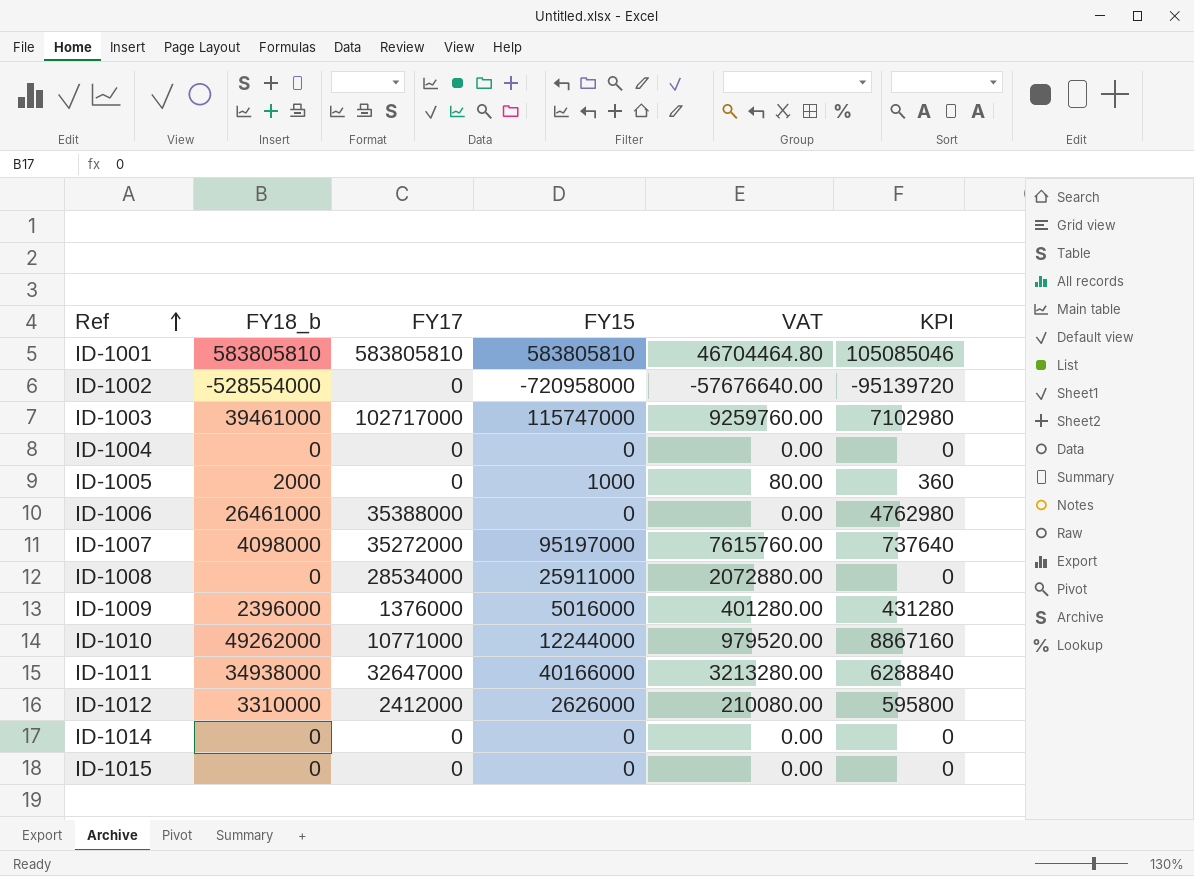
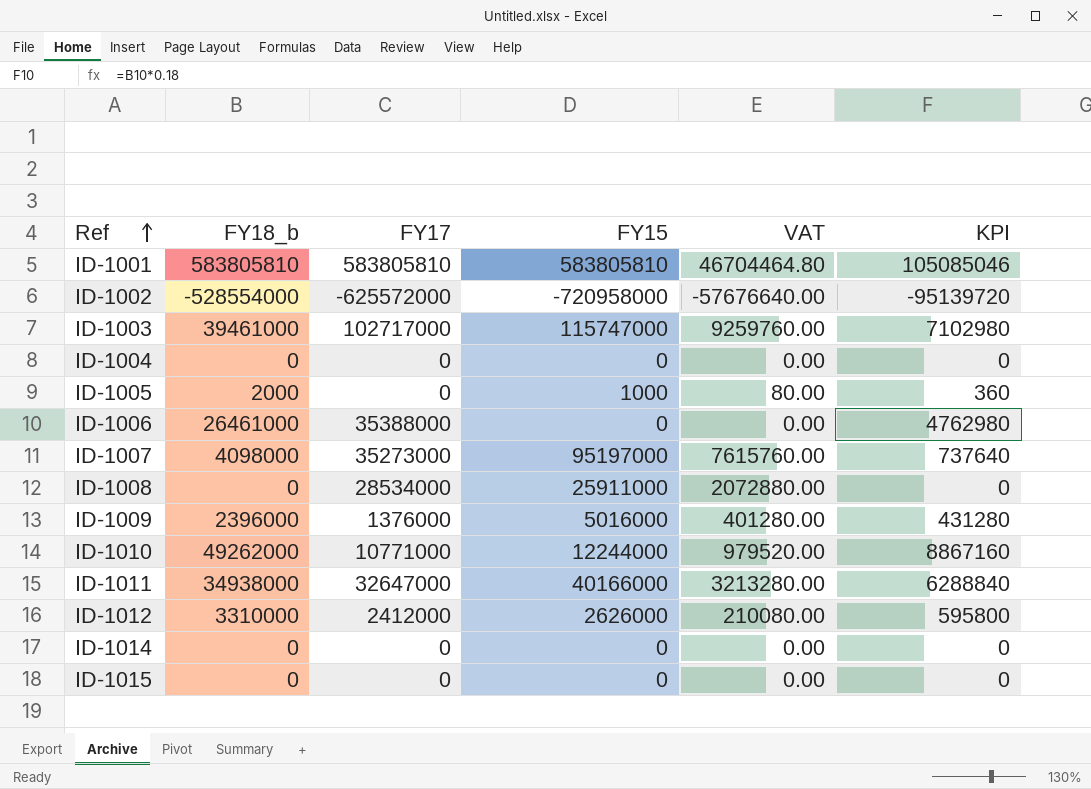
ID-1002 | FY17: 0 -> -625572000
ID-1007 | FY17: 35272000 -> 35273000

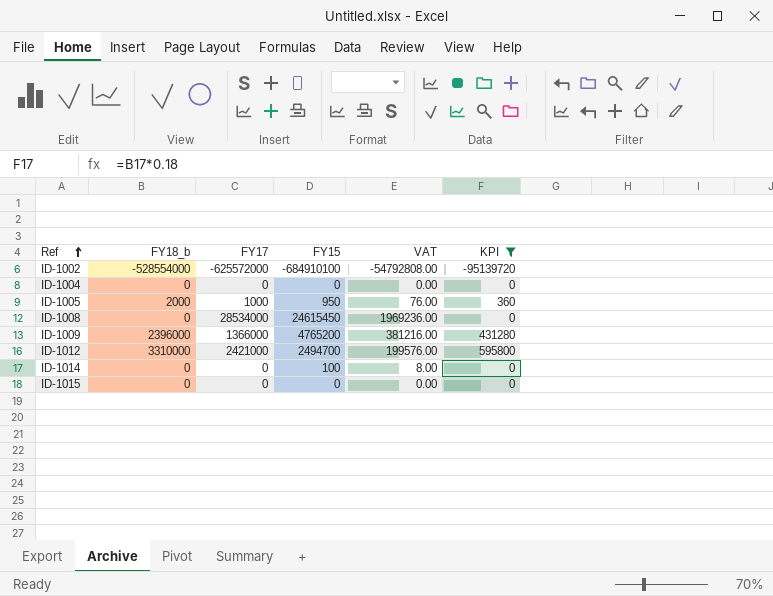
filter: none -> KPI <= 595800
ID-1002 | FY15: -720958000 -> -684910100
ID-1002 | VAT: -57676640.00 -> -54792808.00
ID-1005 | FY17: 0 -> 1000
ID-1005 | FY15: 1000 -> 950
ID-1005 | VAT: 80.00 -> 76.00
ID-1008 | FY15: 25911000 -> 24615450
ID-1008 | VAT: 2072880.00 -> 1969236.00
ID-1009 | FY17: 1376000 -> 1366000
ID-1009 | FY15: 5016000 -> 4765200
ID-1009 | VAT: 401280.00 -> 381216.00
ID-1012 | FY17: 2412000 -> 2421000
ID-1012 | FY15: 2626000 -> 2494700
ID-1012 | VAT: 210080.00 -> 199576.00
ID-1014 | FY15: 0 -> 100
ID-1014 | VAT: 0.00 -> 8.00

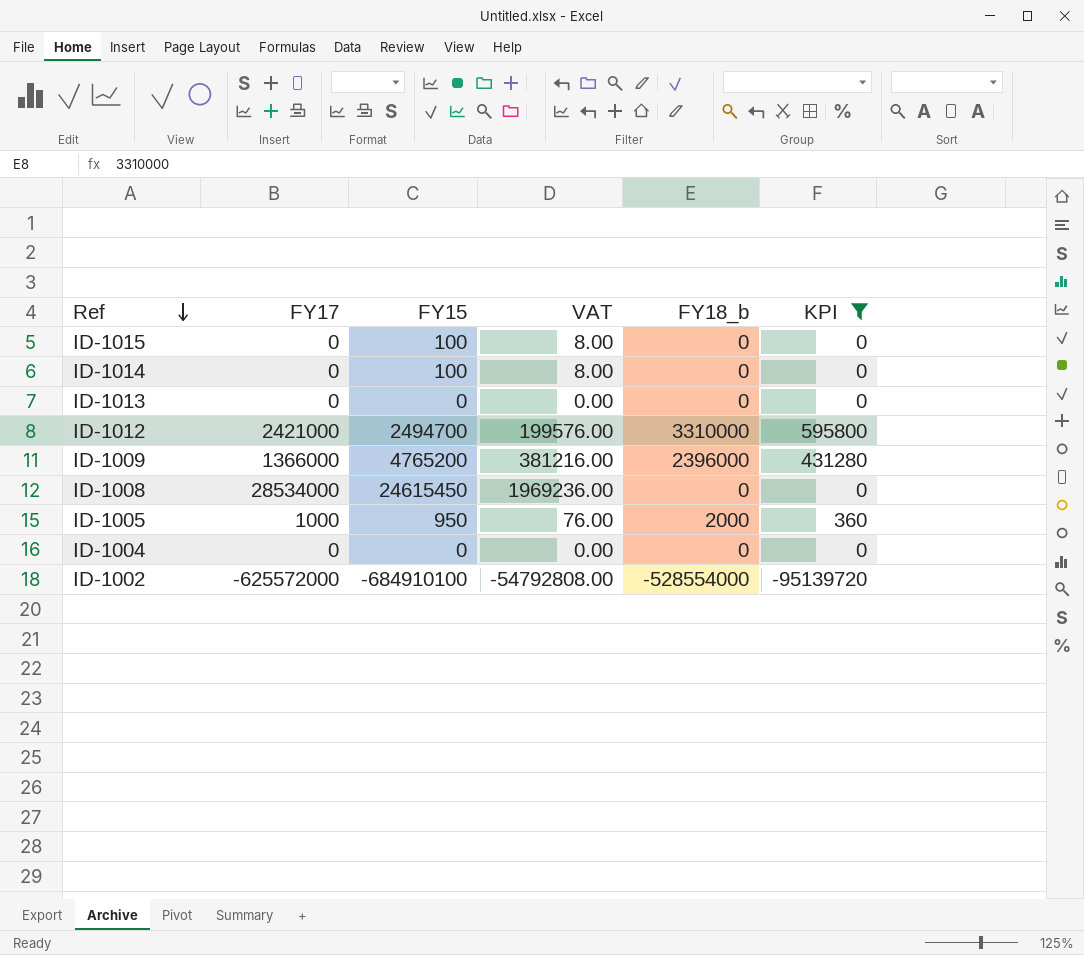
row order: Ref ascending -> Ref descending
column FY18_b | position: 2 -> 5
ID-1015 | FY15: 0 -> 100
ID-1015 | VAT: 0.00 -> 8.00
row ID-1013: none -> 0 | 0 | 0.00 | 0 | 0

